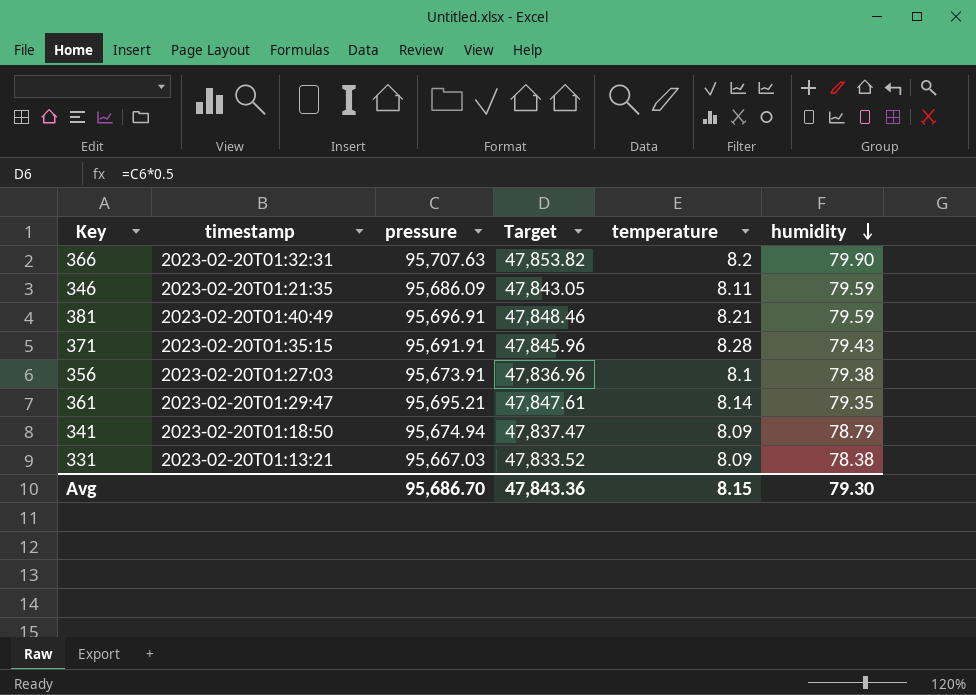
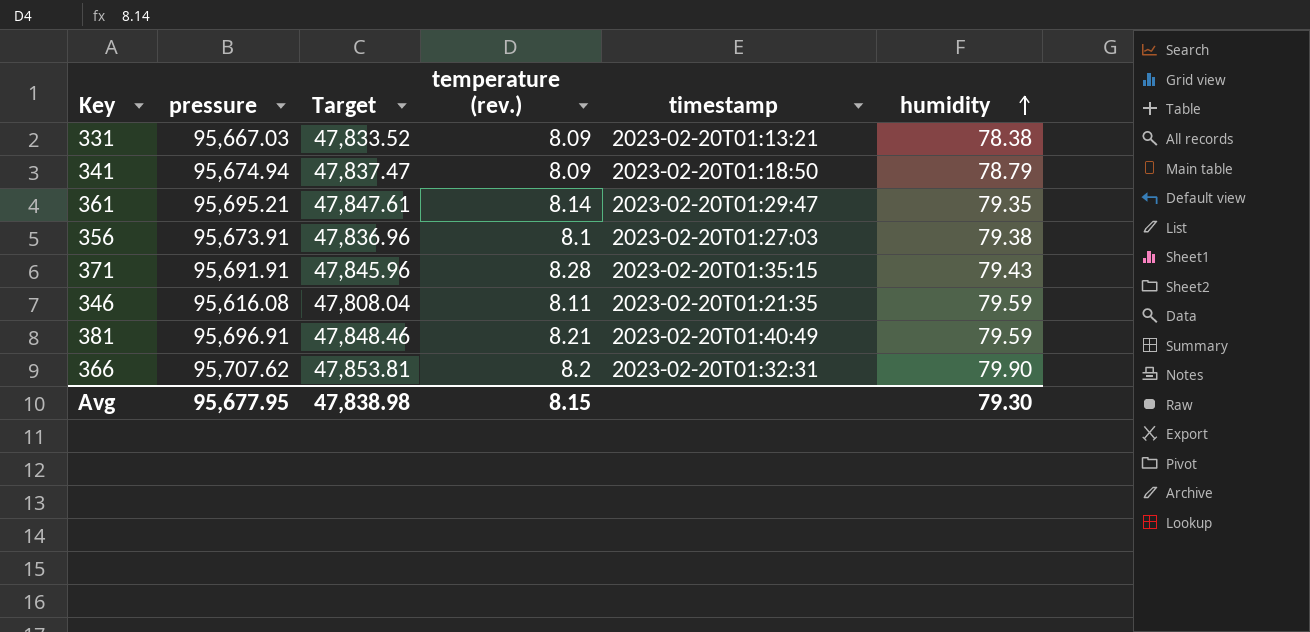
row order: humidity descending -> humidity ascending
column name: temperature -> temperature (rev.)
column timestamp | position: 2 -> 5
346 | pressure: 95,686.09 -> 95,616.08
346 | Target: 47,843.05 -> 47,808.04
366 | pressure: 95,707.63 -> 95,707.62
366 | Target: 47,853.82 -> 47,853.81
Avg | pressure: 95,686.70 -> 95,677.95
Avg | Target: 47,843.36 -> 47,838.98

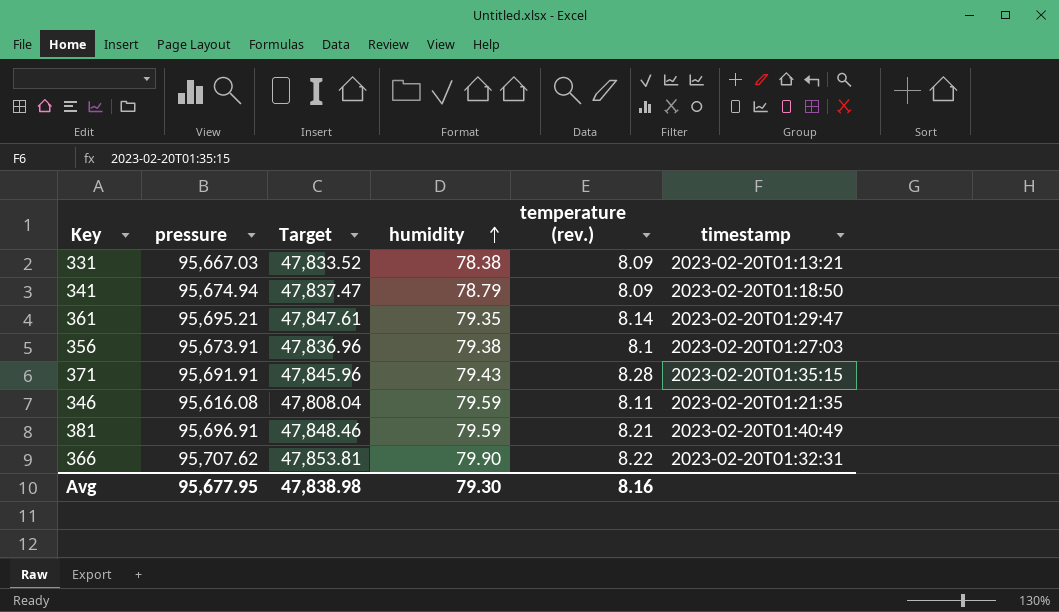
column humidity | position: 6 -> 4
366 | temperature (rev.): 8.2 -> 8.22
Avg | temperature (rev.): 8.15 -> 8.16

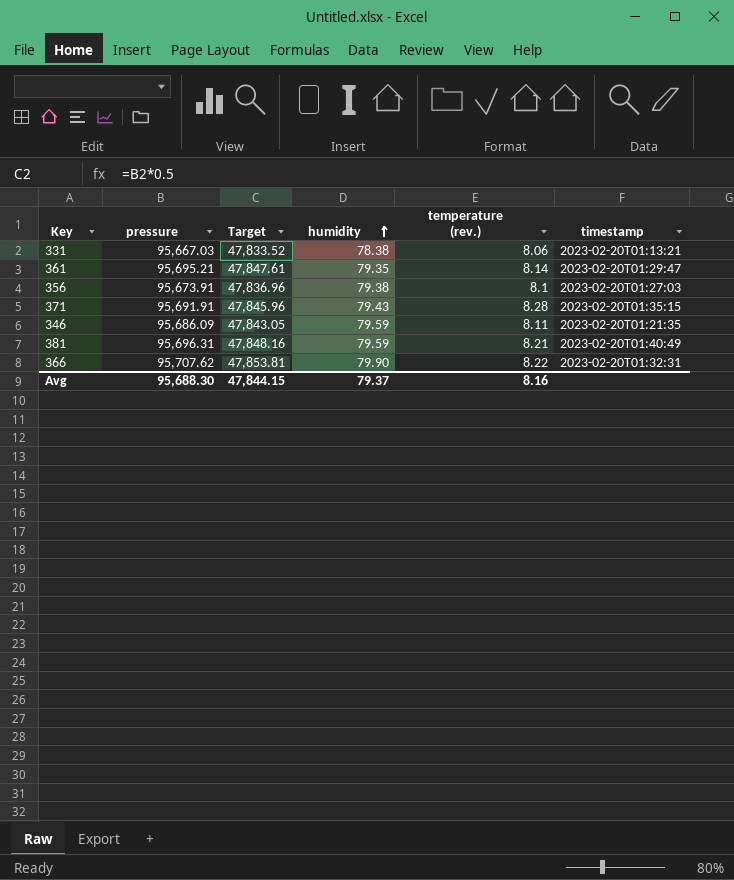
row 341: 95,674.94 | 47,837.47 | 78.79 | 8.09 | 2023-02-20T01:18:50 -> none
331 | temperature (rev.): 8.09 -> 8.06
346 | pressure: 95,616.08 -> 95,686.09
346 | Target: 47,808.04 -> 47,843.05
381 | pressure: 95,696.91 -> 95,696.31
381 | Target: 47,848.46 -> 47,848.16
Avg | pressure: 95,677.95 -> 95,688.30
Avg | Target: 47,838.98 -> 47,844.15
Avg | humidity: 79.30 -> 79.37

